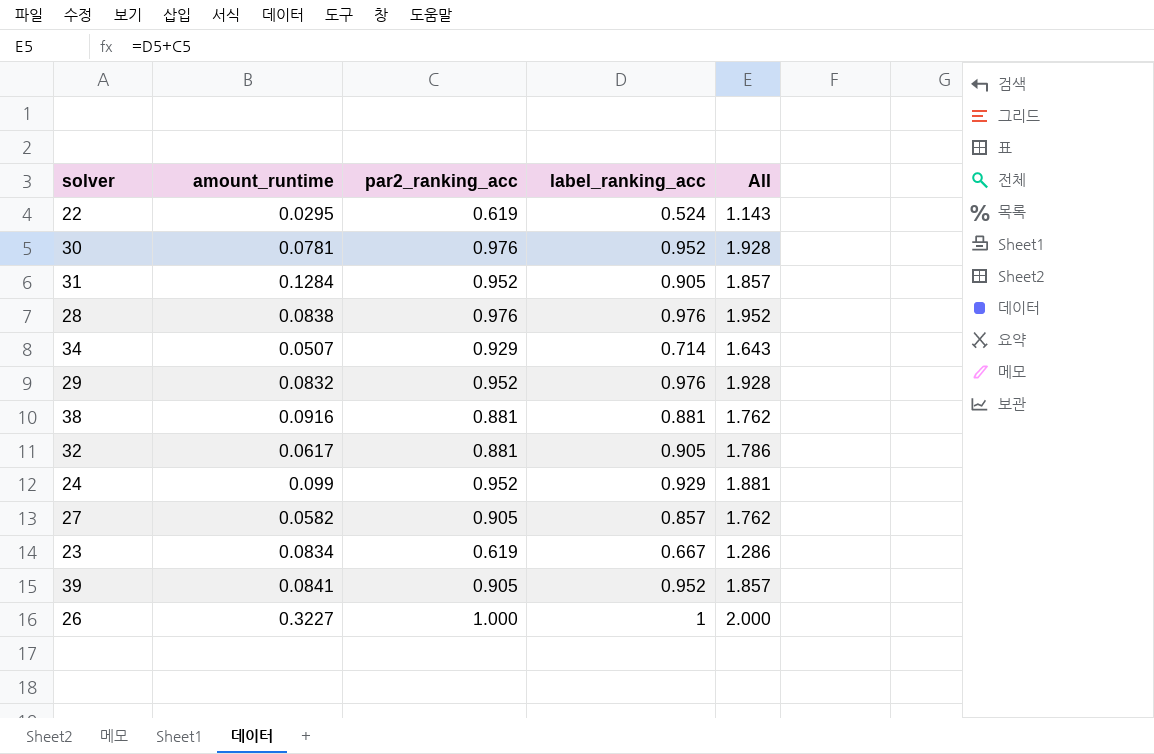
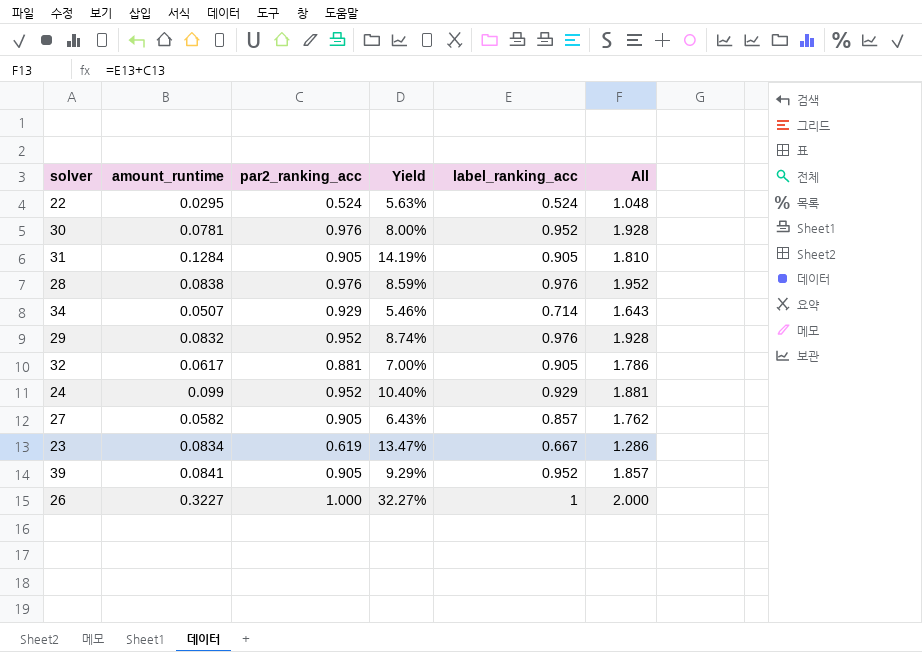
column Yield | formula: none -> [amount_runtime] / [par2_ranking_acc]
row 38: 0.0916 | 0.881 | 0.881 | 1.762 -> none
22 | par2_ranking_acc: 0.619 -> 0.524
22 | All: 1.143 -> 1.048
31 | par2_ranking_acc: 0.952 -> 0.905
31 | All: 1.857 -> 1.810

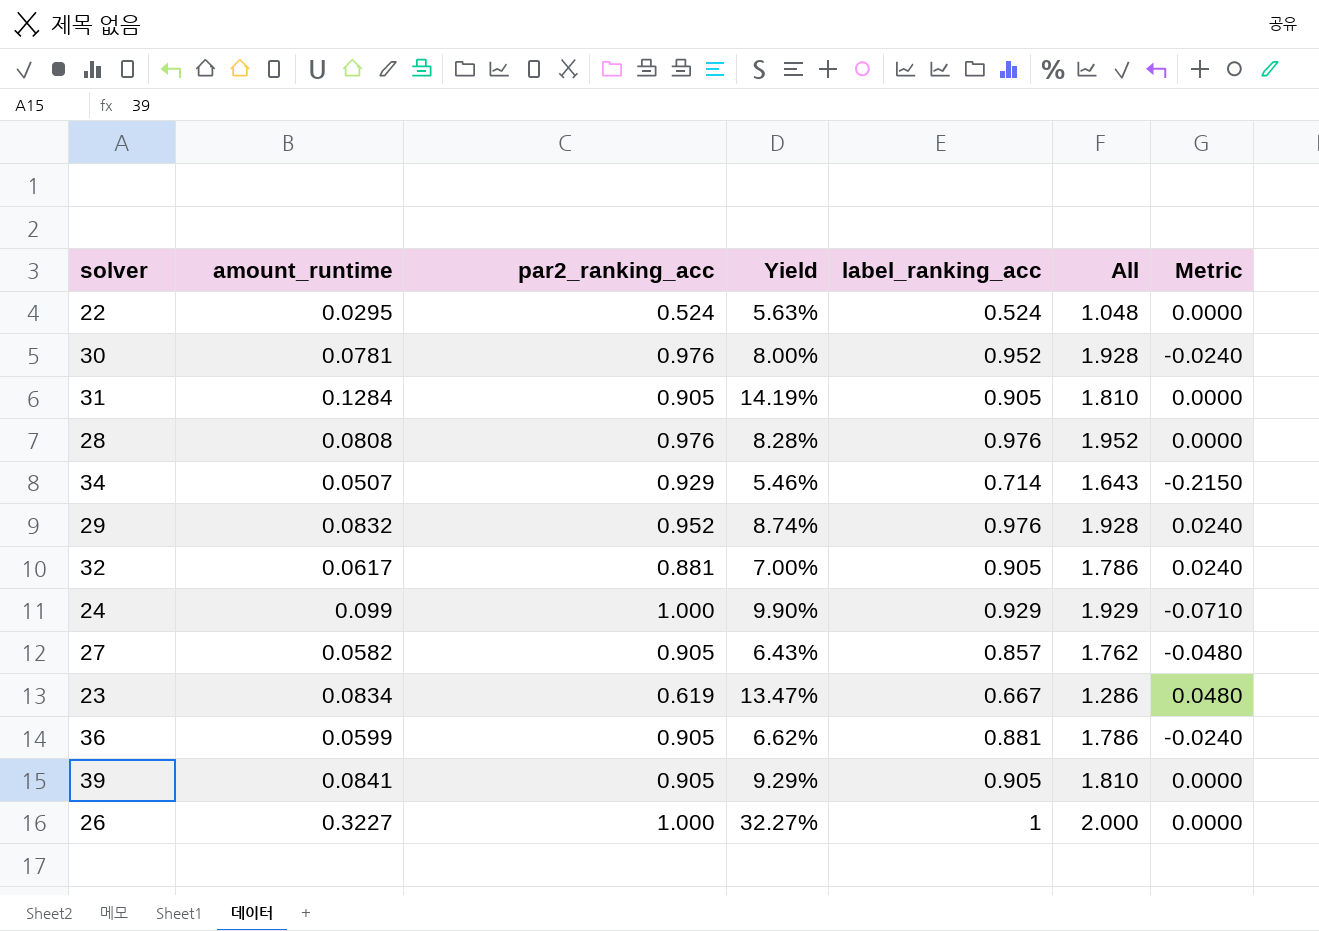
column Metric | formula: none -> [label_ranking_acc] - [par2_ranking_acc]
28 | amount_runtime: 0.0838 -> 0.0808
28 | Yield: 8.59% -> 8.28%
24 | par2_ranking_acc: 0.952 -> 1.000
24 | Yield: 10.40% -> 9.90%
24 | All: 1.881 -> 1.929
row 36: none -> 0.0599 | 0.905 | 6.62% | 0.881 | 1.786 | -0.0240
39 | label_ranking_acc: 0.952 -> 0.905
39 | All: 1.857 -> 1.810

